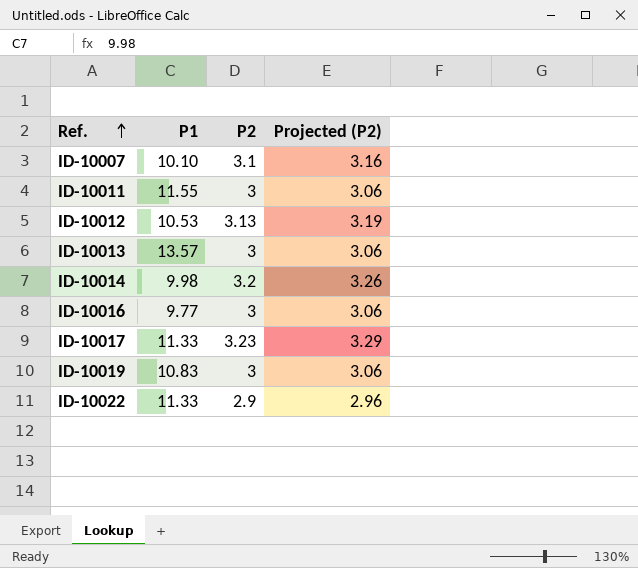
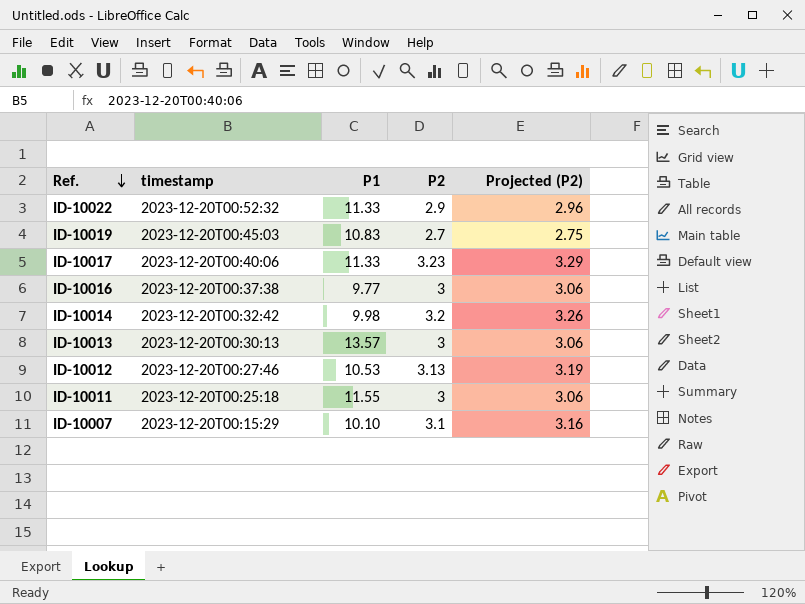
row order: Ref. ascending -> Ref. descending
column timestamp | position: none -> 2
ID-10019 | P2: 3 -> 2.7
ID-10019 | Projected (P2): 3.06 -> 2.75

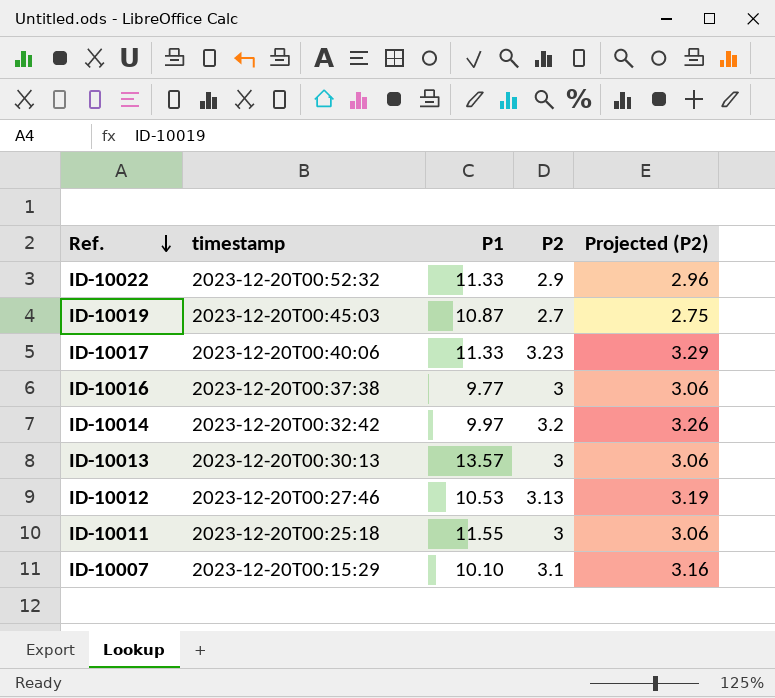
ID-10019 | P1: 10.83 -> 10.87
ID-10014 | P1: 9.98 -> 9.97

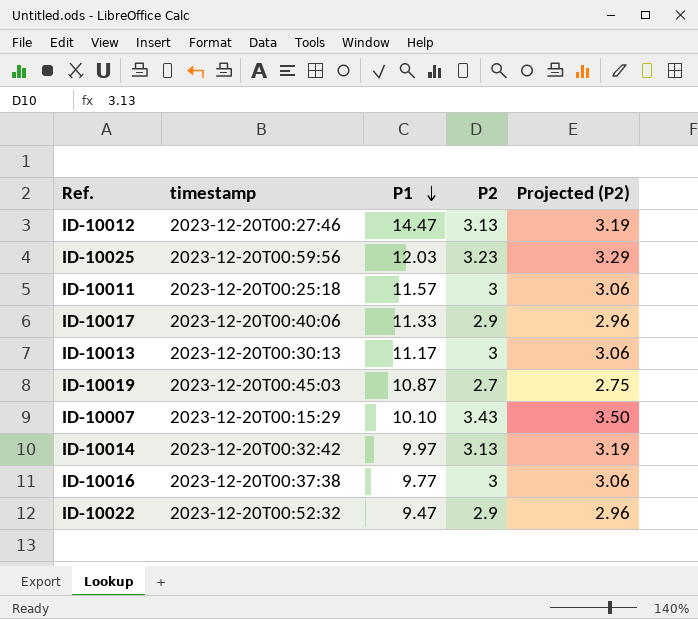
row order: Ref. descending -> P1 descending
ID-10012 | P1: 10.53 -> 14.47
row ID-10025: none -> 2023-12-20T00:59:56 | 12.03 | 3.23 | 3.29
ID-10011 | P1: 11.55 -> 11.57
ID-10017 | P2: 3.23 -> 2.9
ID-10017 | Projected (P2): 3.29 -> 2.96
ID-10013 | P1: 13.57 -> 11.17
ID-10007 | P2: 3.1 -> 3.43
ID-10007 | Projected (P2): 3.16 -> 3.50
ID-10014 | P2: 3.2 -> 3.13
ID-10014 | Projected (P2): 3.26 -> 3.19
ID-10022 | P1: 11.33 -> 9.47

